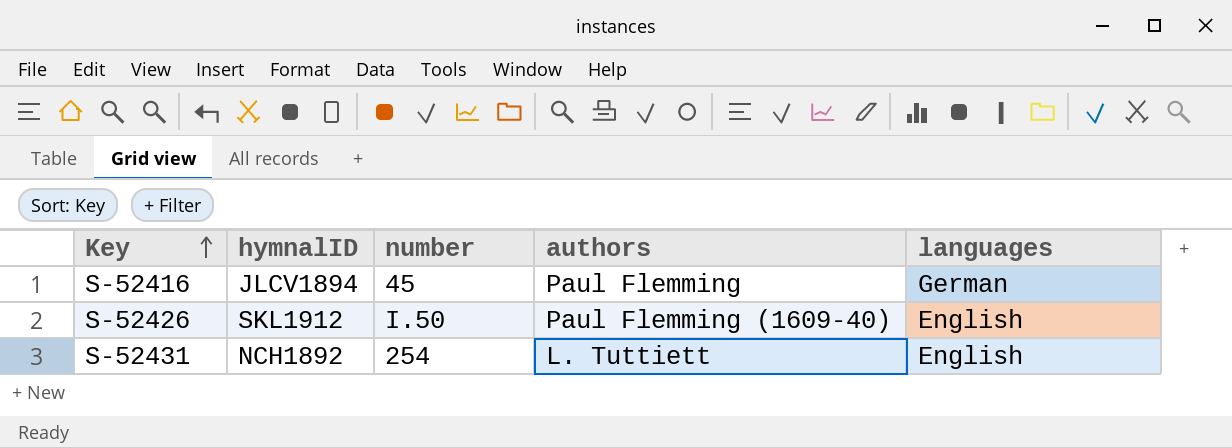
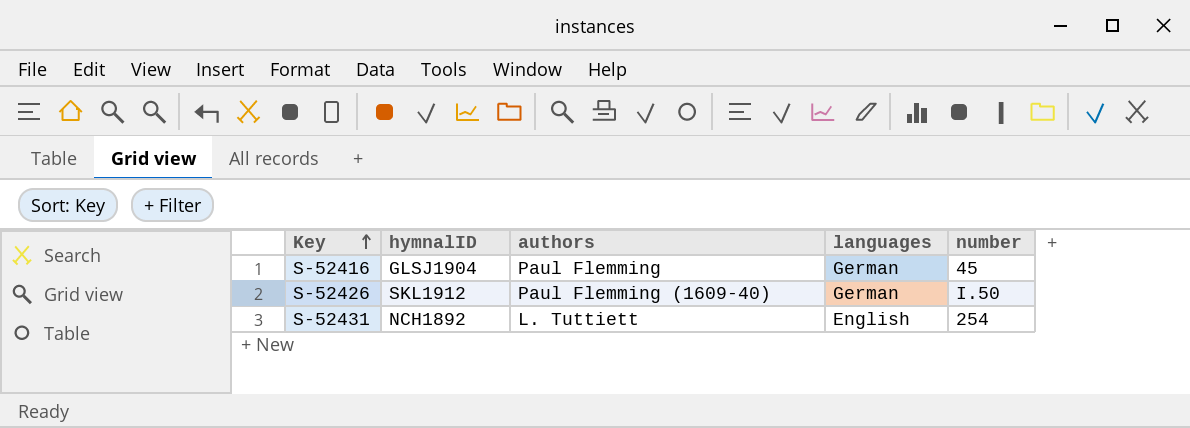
column number | position: 3 -> 5
S-52416 | hymnalID: JLCV1894 -> GLSJ1904
S-52426 | languages: English -> German

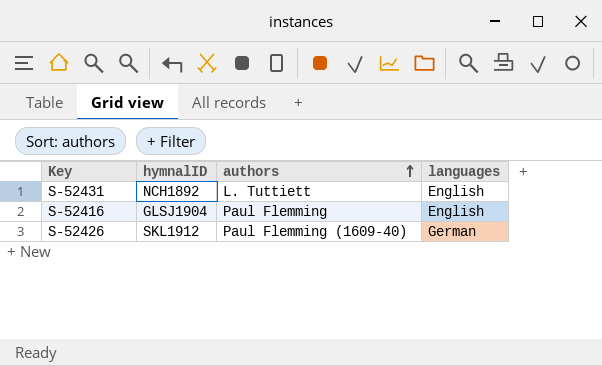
row order: Key ascending -> authors ascending
column number | position: 5 -> none
S-52416 | languages: German -> English

